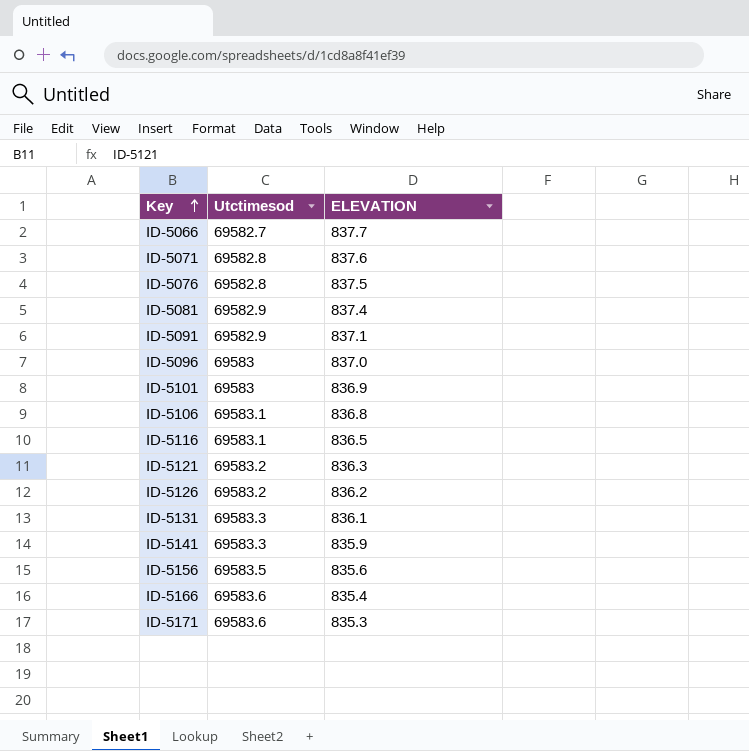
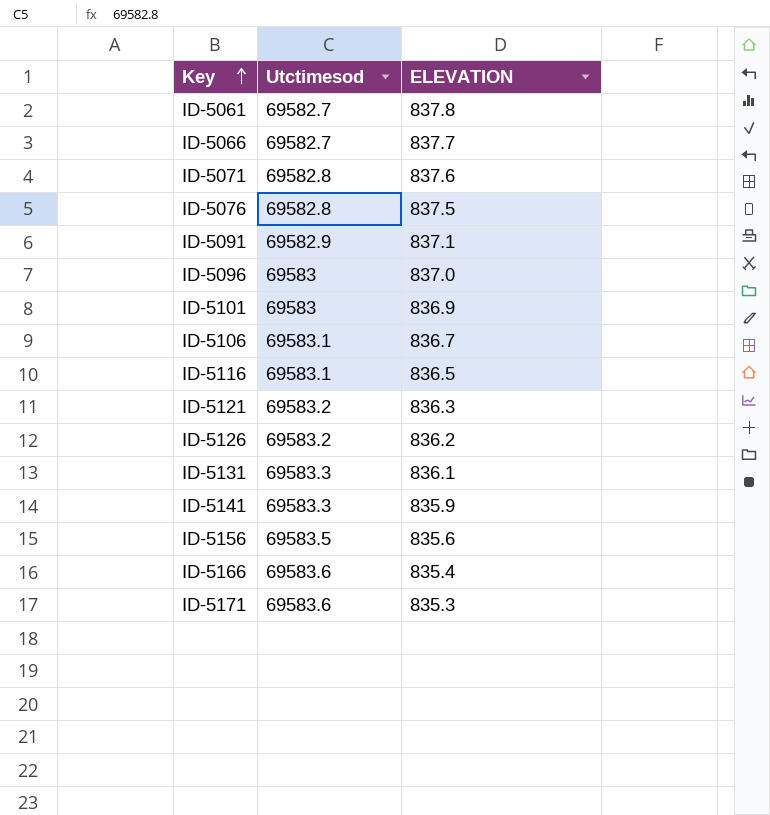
row ID-5081: 69582.9 | 837.4 -> none
row ID-5061: none -> 69582.7 | 837.8
ID-5106 | ELEVATION: 836.8 -> 836.7

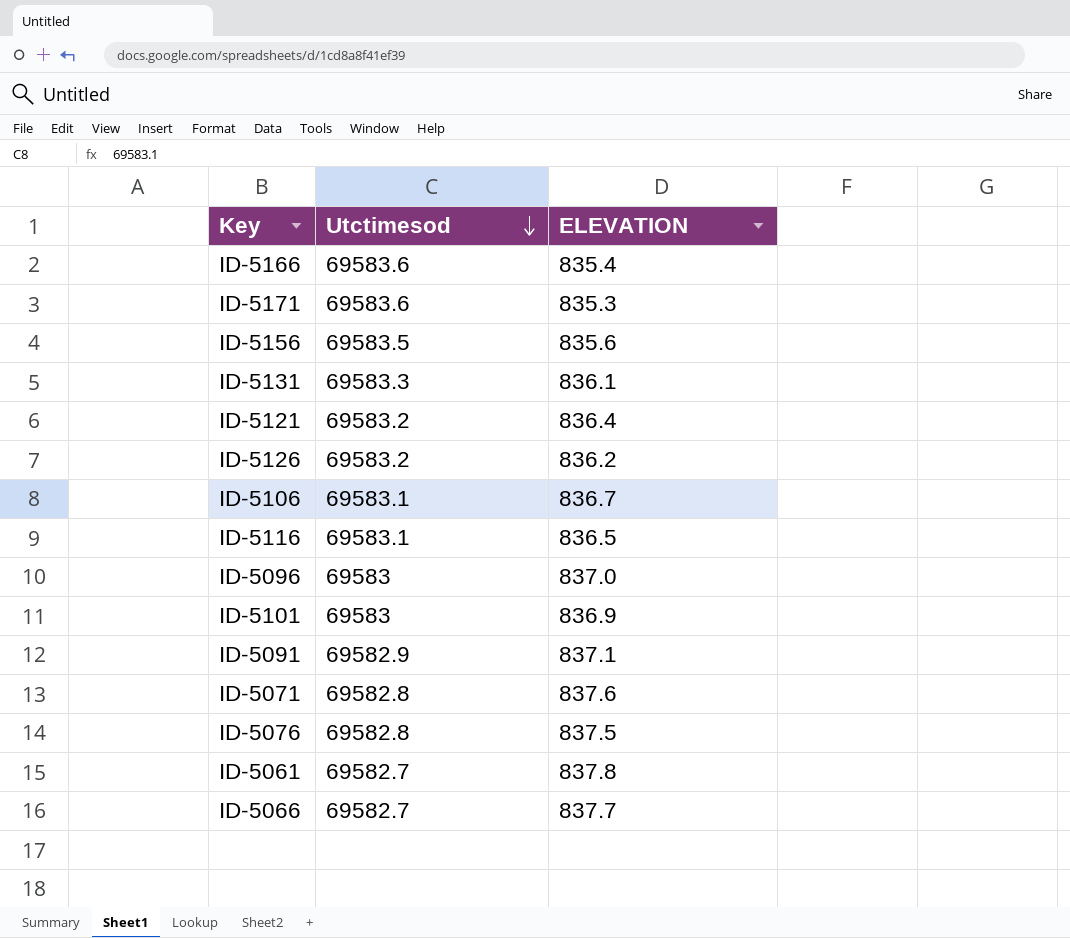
row order: Key ascending -> Utctimesod descending
row ID-5141: 69583.3 | 835.9 -> none
ID-5121 | ELEVATION: 836.3 -> 836.4

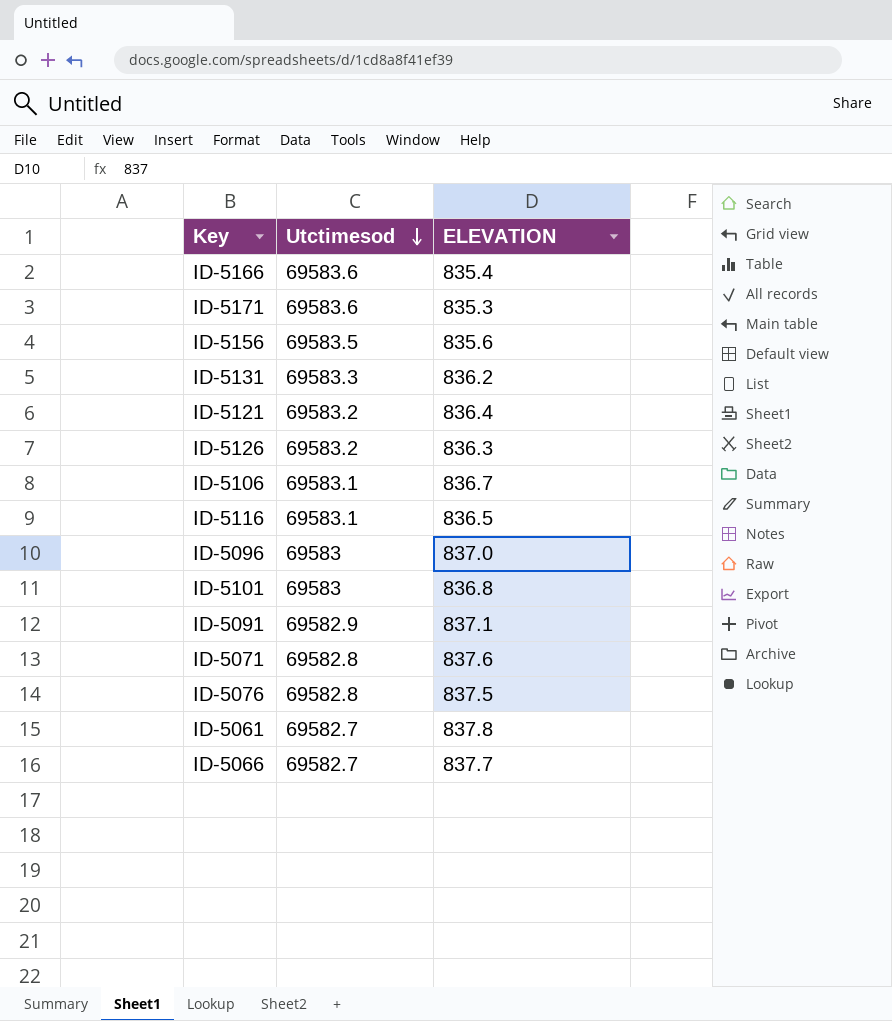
ID-5131 | ELEVATION: 836.1 -> 836.2
ID-5126 | ELEVATION: 836.2 -> 836.3
ID-5101 | ELEVATION: 836.9 -> 836.8

